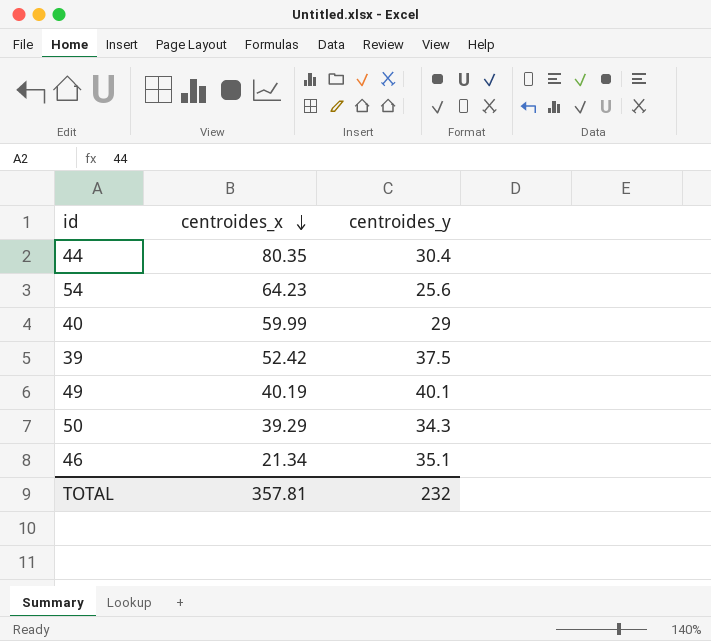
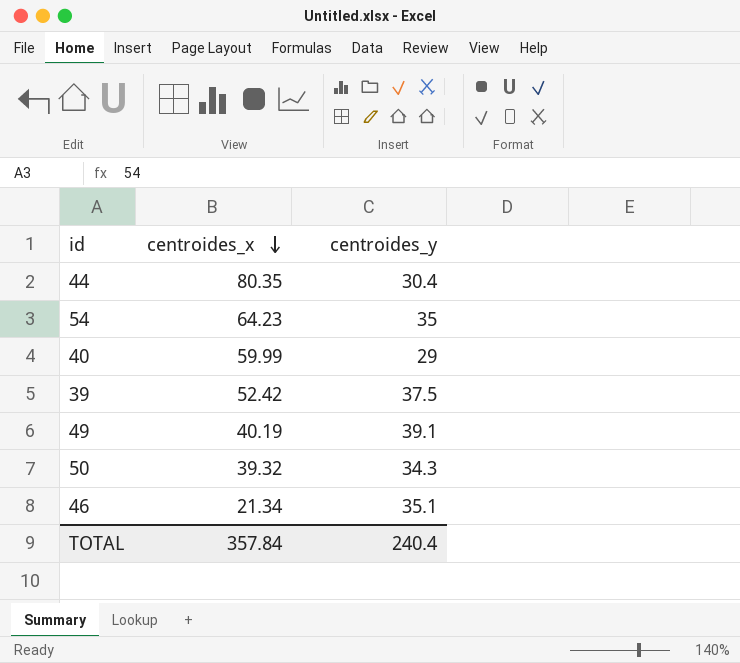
54 | centroides_y: 25.6 -> 35
49 | centroides_y: 40.1 -> 39.1
50 | centroides_x: 39.29 -> 39.32
TOTAL | centroides_x: 357.81 -> 357.84
TOTAL | centroides_y: 232 -> 240.4

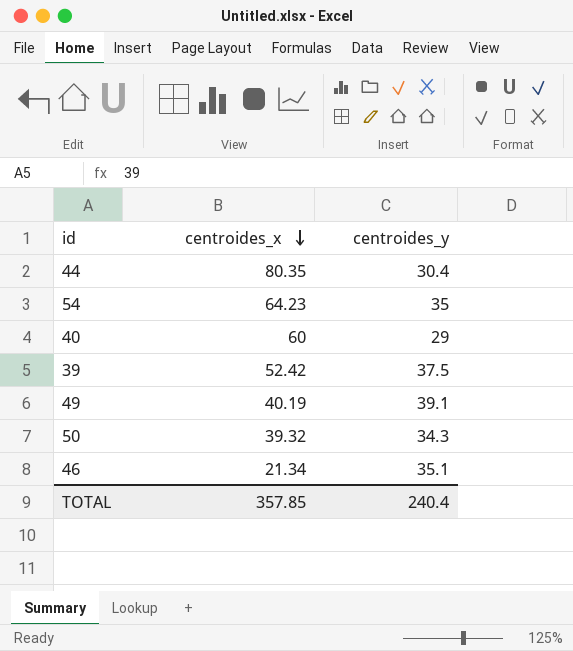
40 | centroides_x: 59.99 -> 60
TOTAL | centroides_x: 357.84 -> 357.85

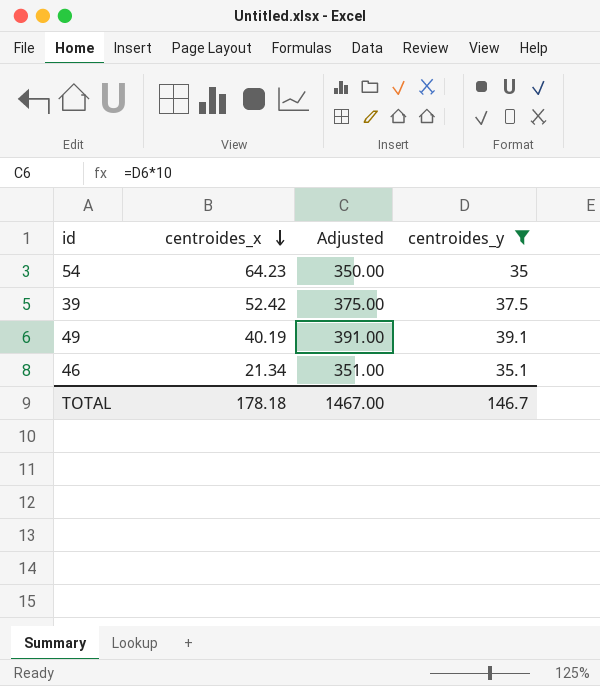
filter: none -> centroides_y >= 35
column Adjusted | formula: none -> [centroides_y] * 10
TOTAL | centroides_x: 357.85 -> 178.18
TOTAL | centroides_y: 240.4 -> 146.7

